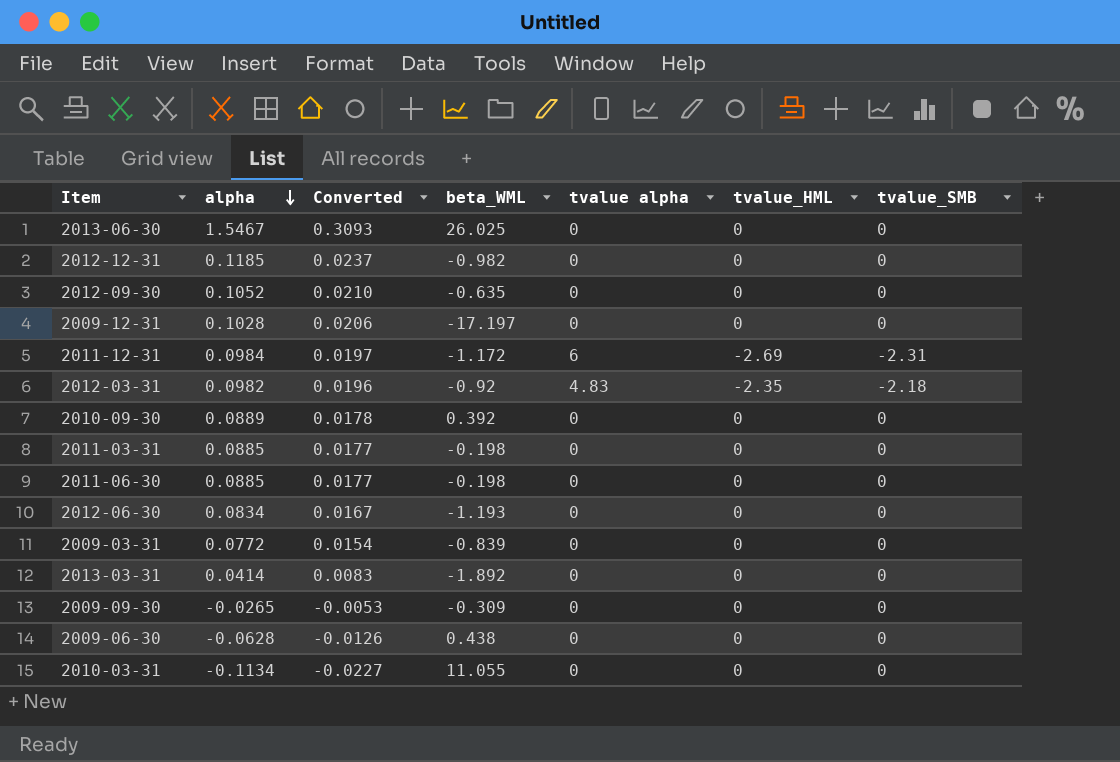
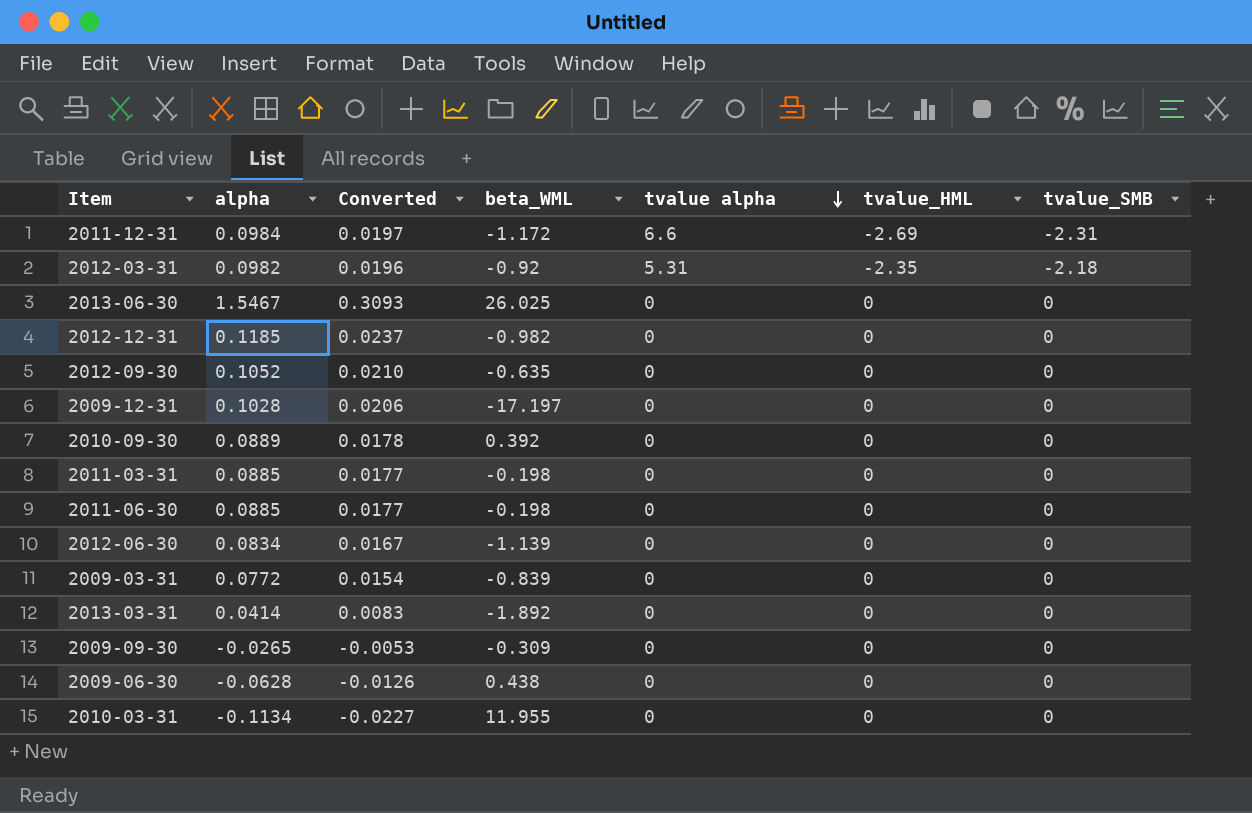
row order: alpha descending -> tvalue alpha descending
2011-12-31 | tvalue alpha: 6 -> 6.6
2012-03-31 | tvalue alpha: 4.83 -> 5.31
2012-06-30 | beta_WML: -1.193 -> -1.139
2010-03-31 | beta_WML: 11.055 -> 11.955

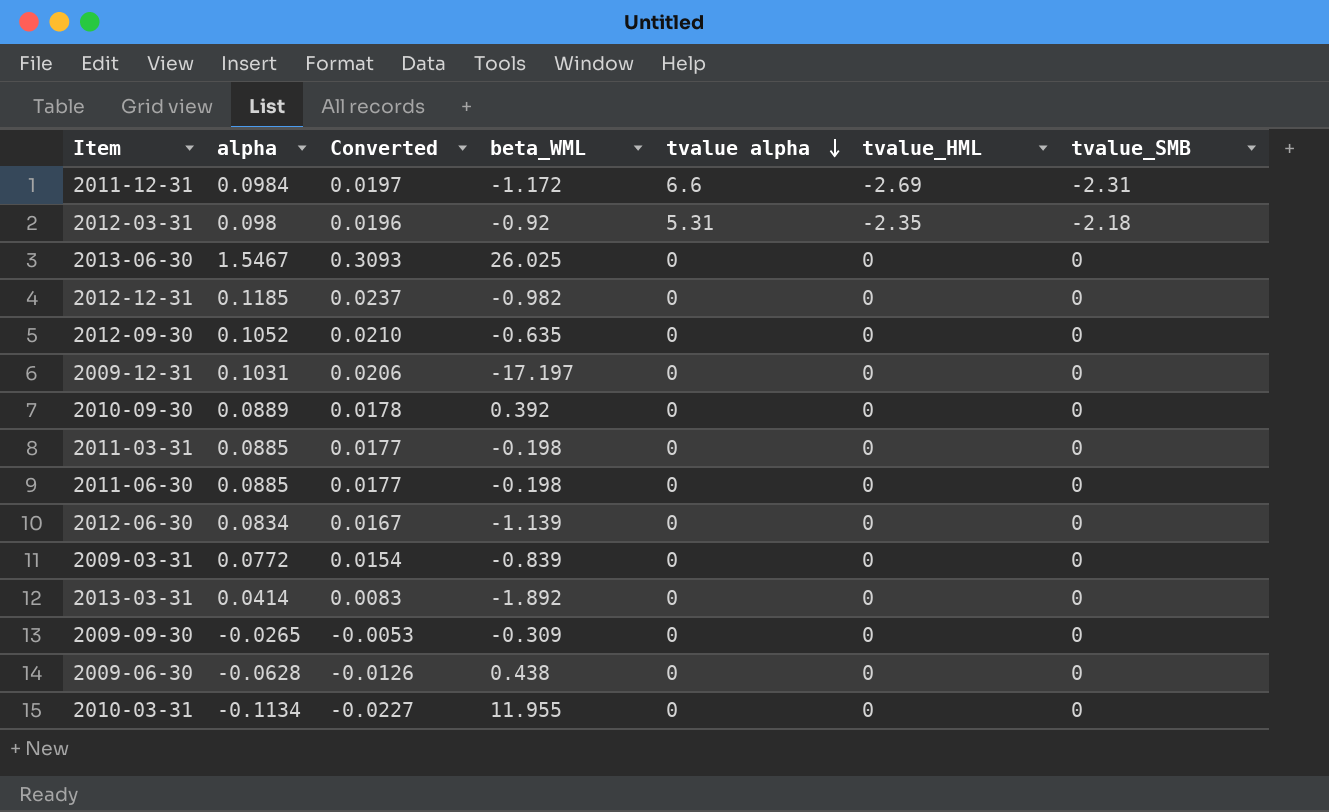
2012-03-31 | alpha: 0.0982 -> 0.098
2009-12-31 | alpha: 0.1028 -> 0.1031

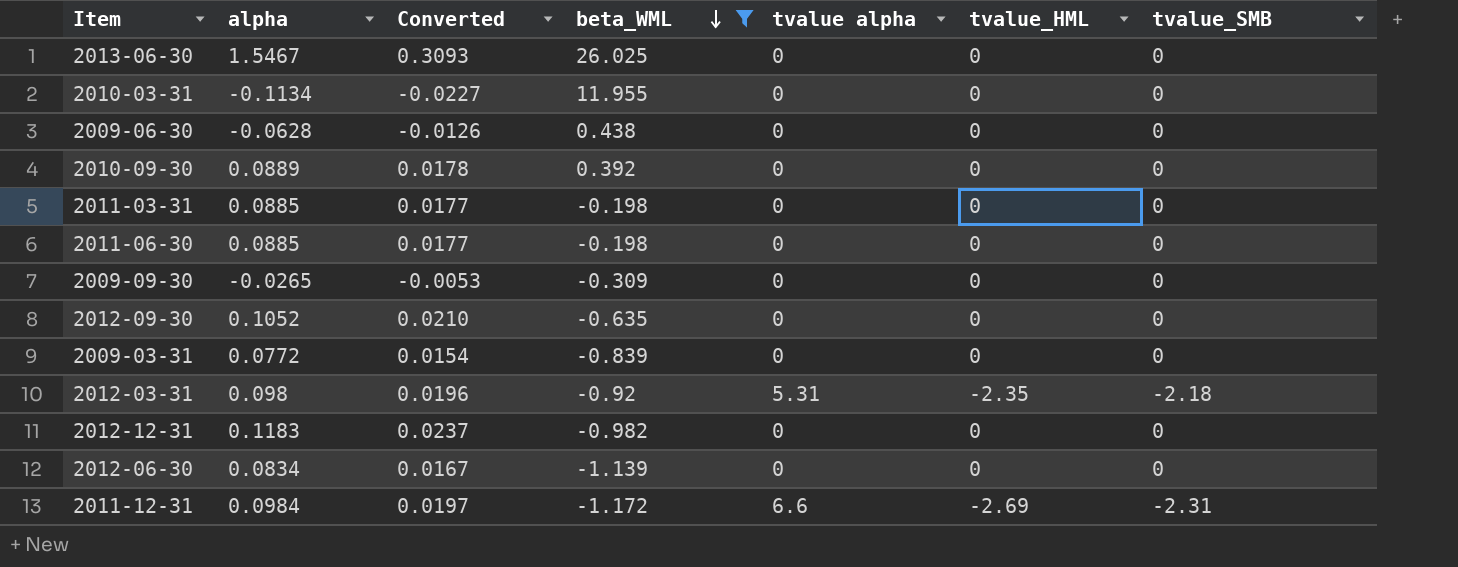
filter: none -> beta_WML >= -1.172
row order: tvalue alpha descending -> beta_WML descending
2012-12-31 | alpha: 0.1185 -> 0.1183

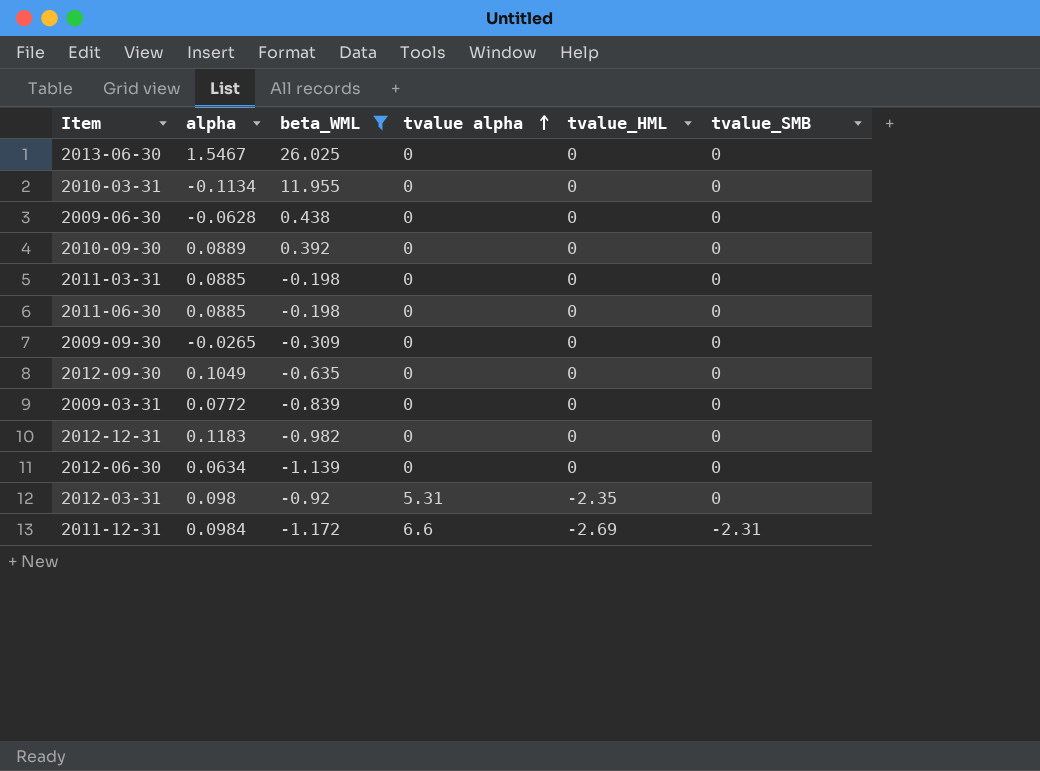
row order: beta_WML descending -> tvalue alpha ascending
column Converted | formula: [alpha] * 0.2 -> none
2012-09-30 | alpha: 0.1052 -> 0.1049
2012-06-30 | alpha: 0.0834 -> 0.0634
2012-03-31 | tvalue_SMB: -2.18 -> 0

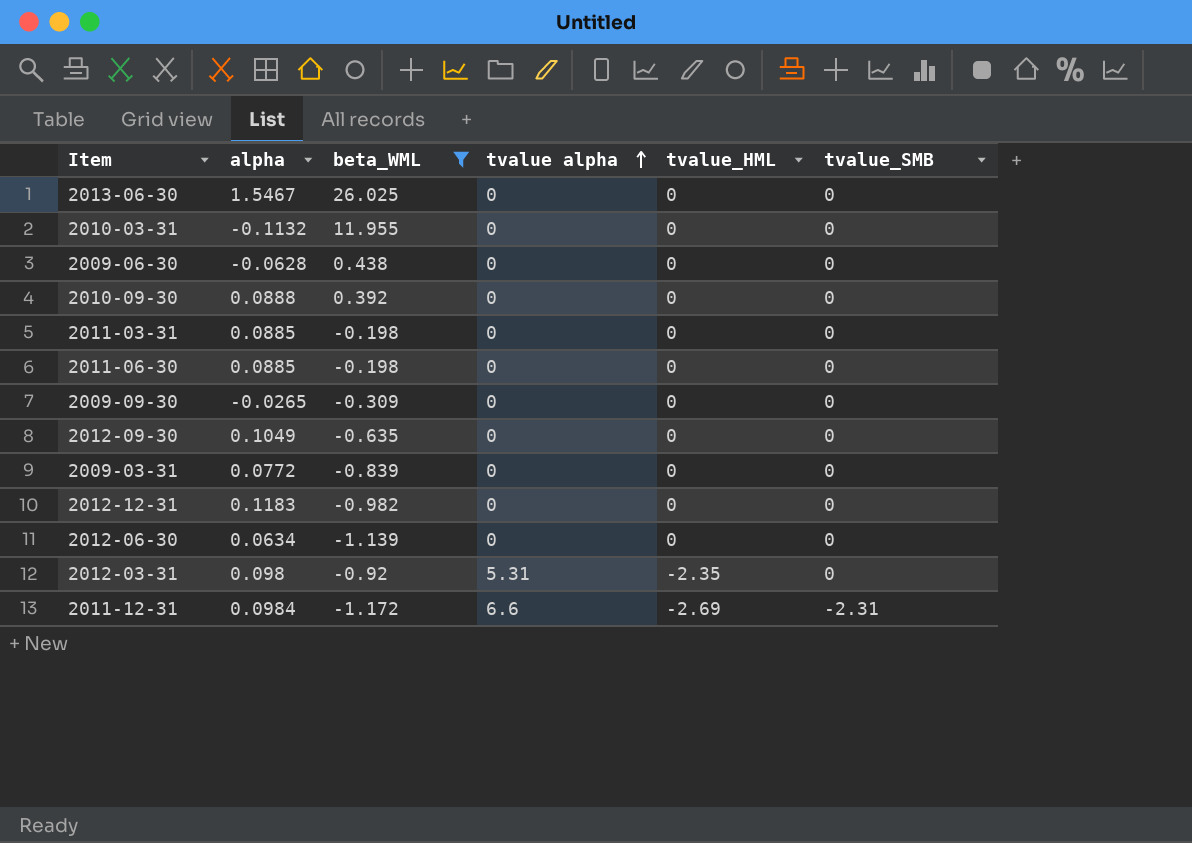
2010-03-31 | alpha: -0.1134 -> -0.1132
2010-09-30 | alpha: 0.0889 -> 0.0888

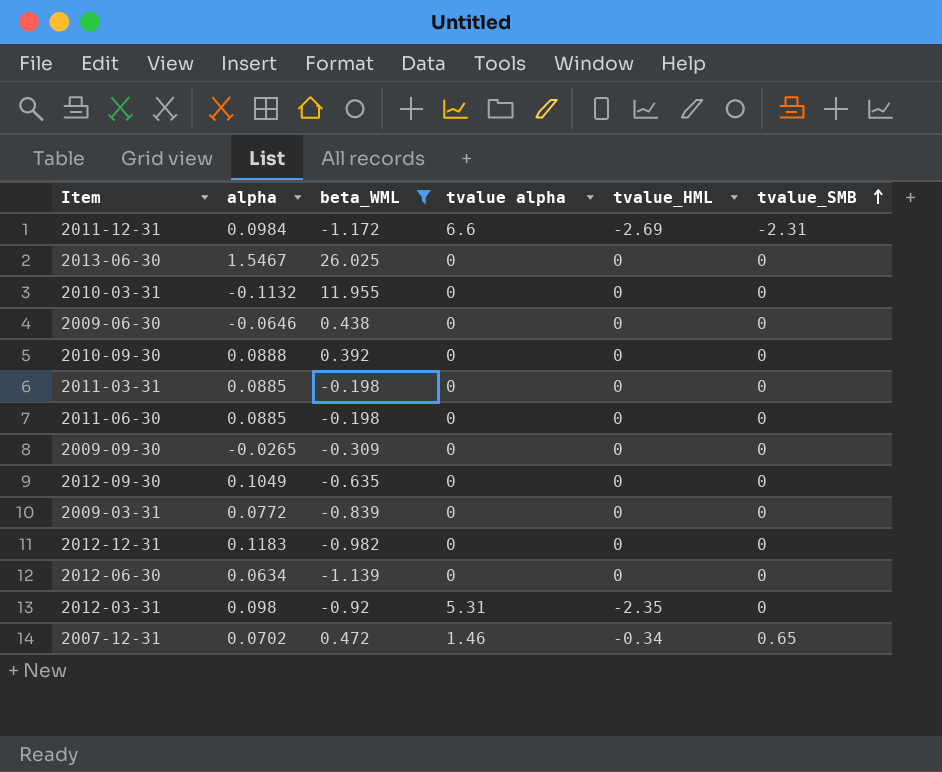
row order: tvalue alpha ascending -> tvalue_SMB ascending
2009-06-30 | alpha: -0.0628 -> -0.0646
row 2007-12-31: none -> 0.0702 | 0.472 | 1.46 | -0.34 | 0.65

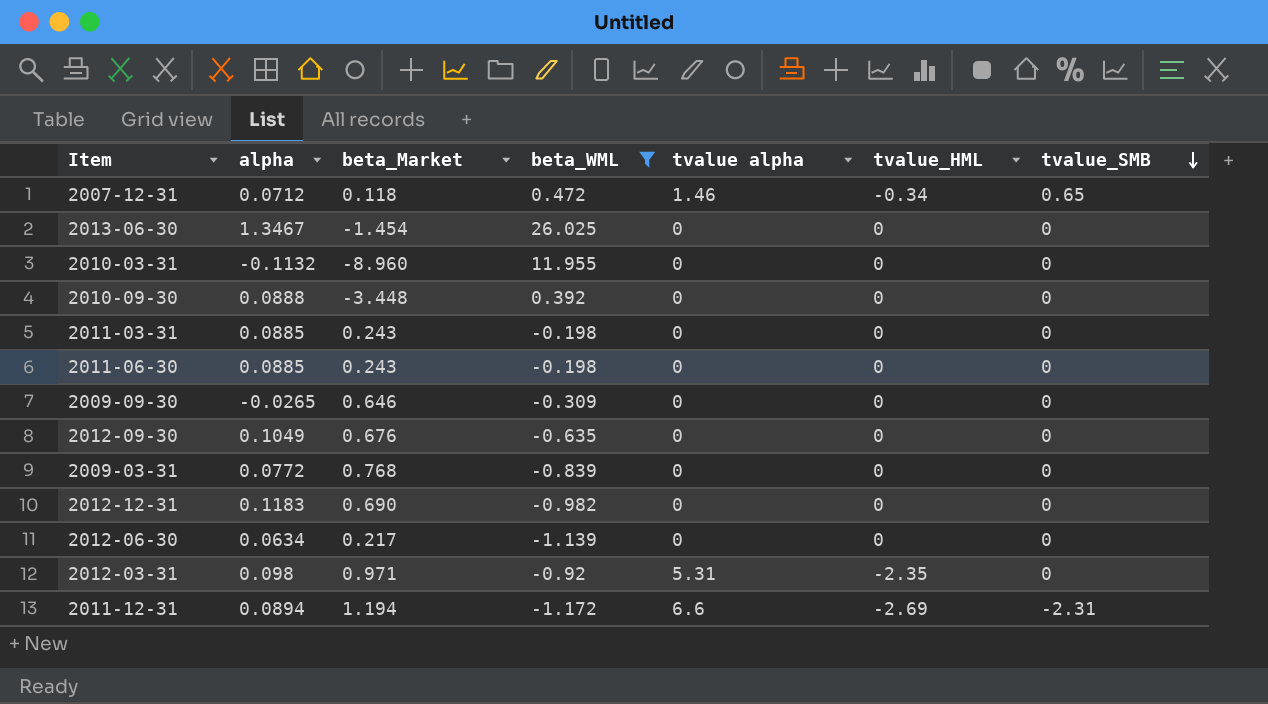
row order: tvalue_SMB ascending -> tvalue_SMB descending
column beta_Market | position: none -> 3
row 2009-06-30: -0.0646 | 0.438 | 0 | 0 | 0 -> none
2007-12-31 | alpha: 0.0702 -> 0.0712
2013-06-30 | alpha: 1.5467 -> 1.3467
2011-12-31 | alpha: 0.0984 -> 0.0894

